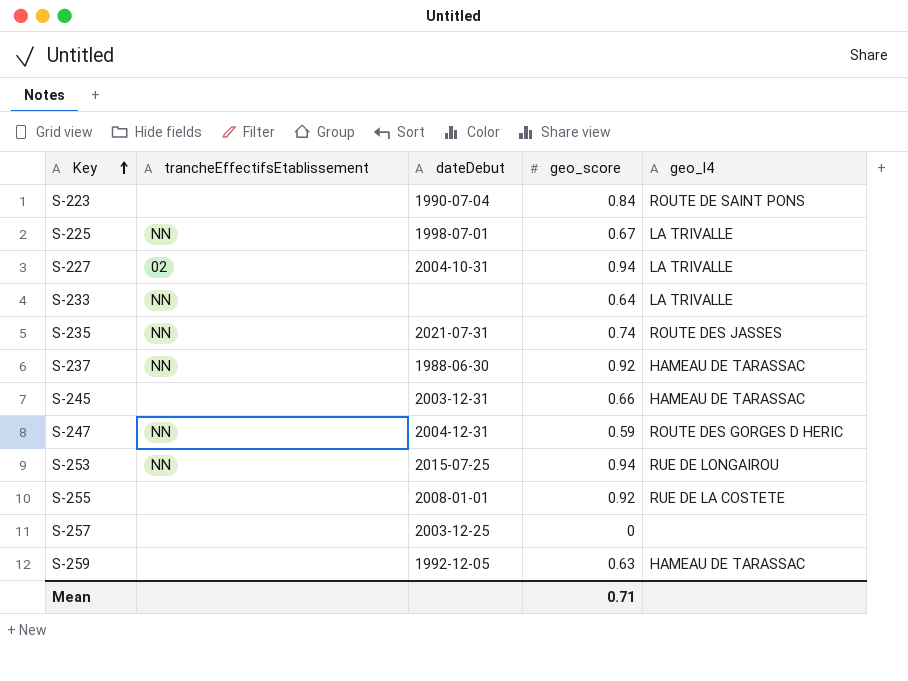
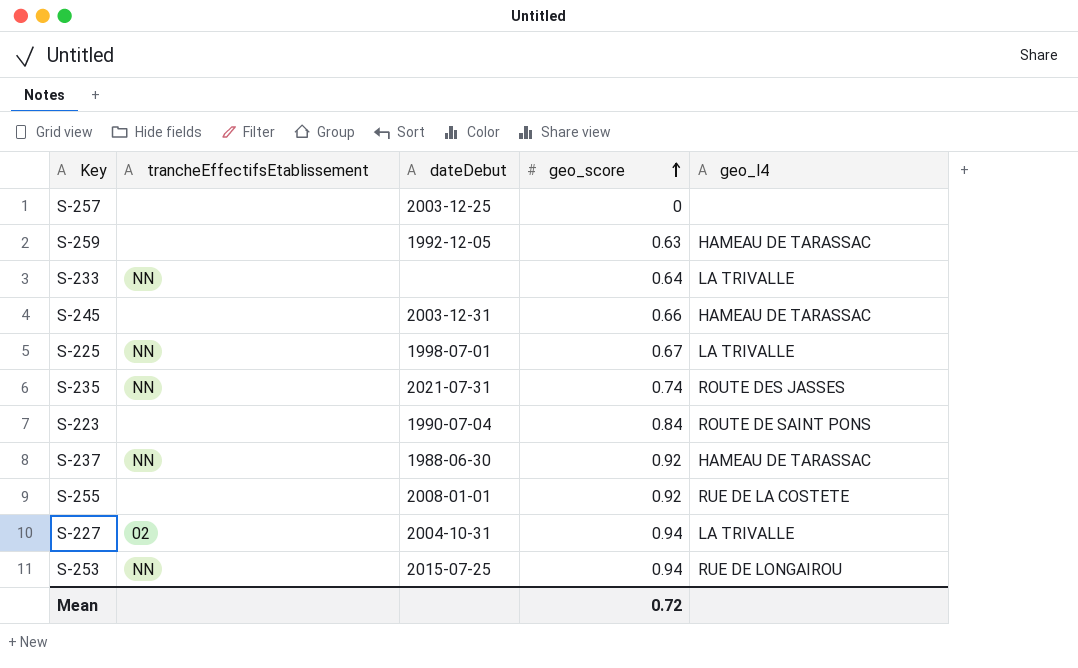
row order: Key ascending -> geo_score ascending
row S-247: NN | 2004-12-31 | 0.59 | ROUTE DES GORGES D HERIC -> none
Mean | geo_score: 0.71 -> 0.72

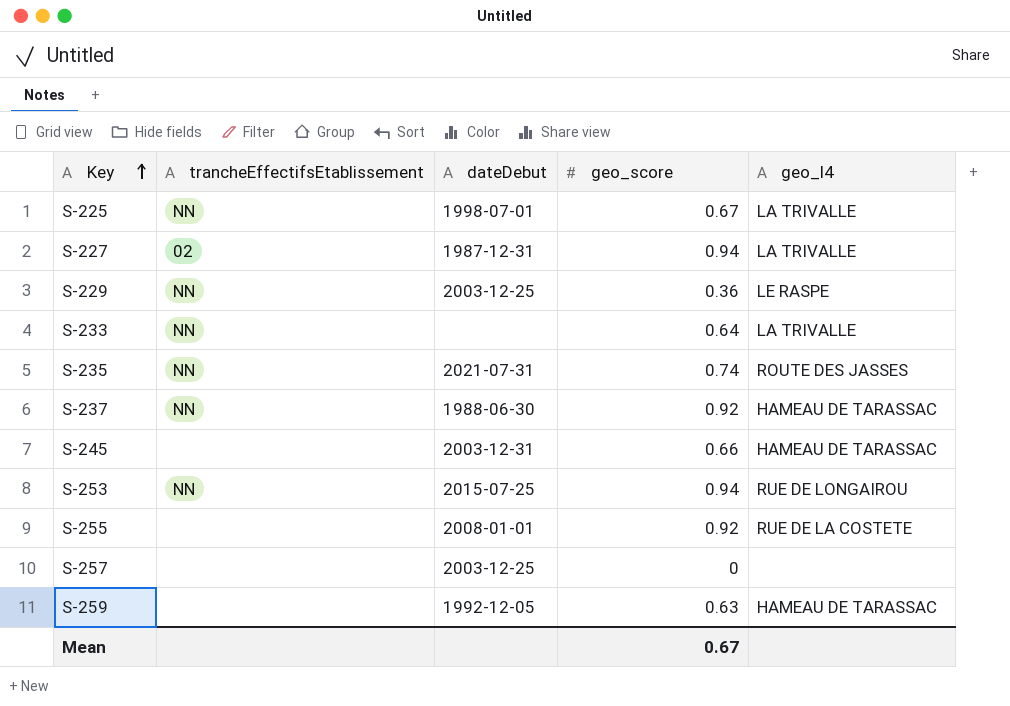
row order: geo_score ascending -> Key ascending
row S-223: none | 1990-07-04 | 0.84 | ROUTE DE SAINT PONS -> none
S-227 | dateDebut: 2004-10-31 -> 1987-12-31
row S-229: none -> NN | 2003-12-25 | 0.36 | LE RASPE
Mean | geo_score: 0.72 -> 0.67

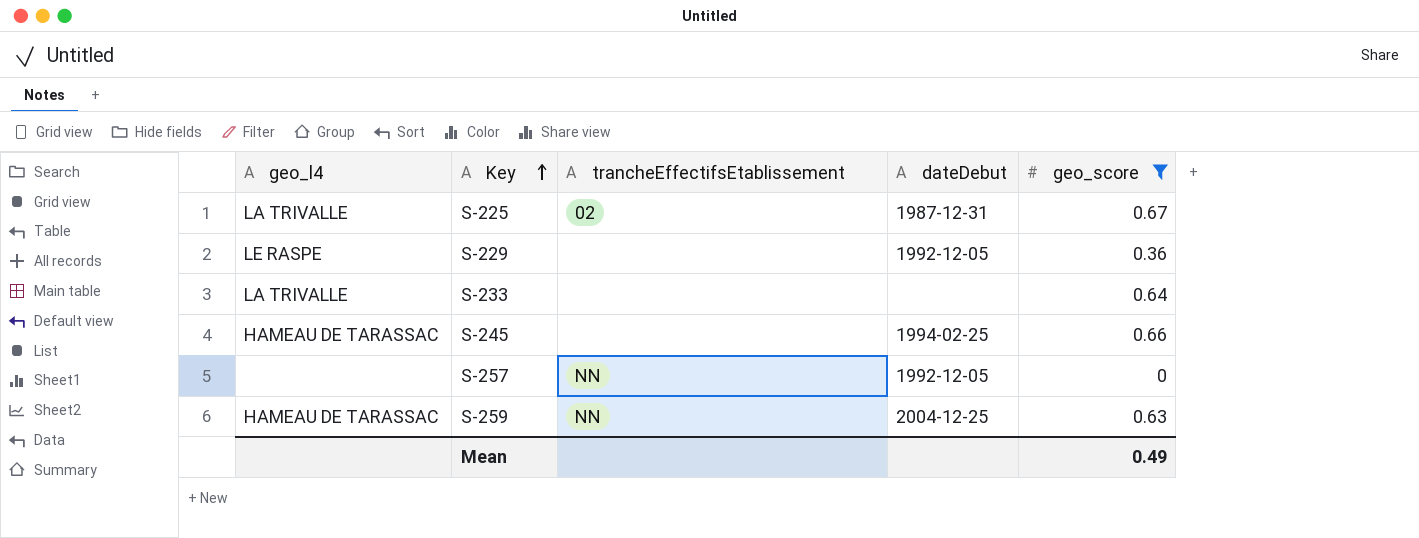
filter: none -> geo_score <= 0.67
column geo_l4 | position: 5 -> 1
S-225 | trancheEffectifsEtablissement: NN -> 02
S-225 | dateDebut: 1998-07-01 -> 1987-12-31
S-229 | trancheEffectifsEtablissement: NN -> none
S-229 | dateDebut: 2003-12-25 -> 1992-12-05
S-233 | trancheEffectifsEtablissement: NN -> none
S-245 | dateDebut: 2003-12-31 -> 1994-02-25
S-257 | trancheEffectifsEtablissement: none -> NN
S-257 | dateDebut: 2003-12-25 -> 1992-12-05
S-259 | trancheEffectifsEtablissement: none -> NN
S-259 | dateDebut: 1992-12-05 -> 2004-12-25
Mean | geo_score: 0.67 -> 0.49

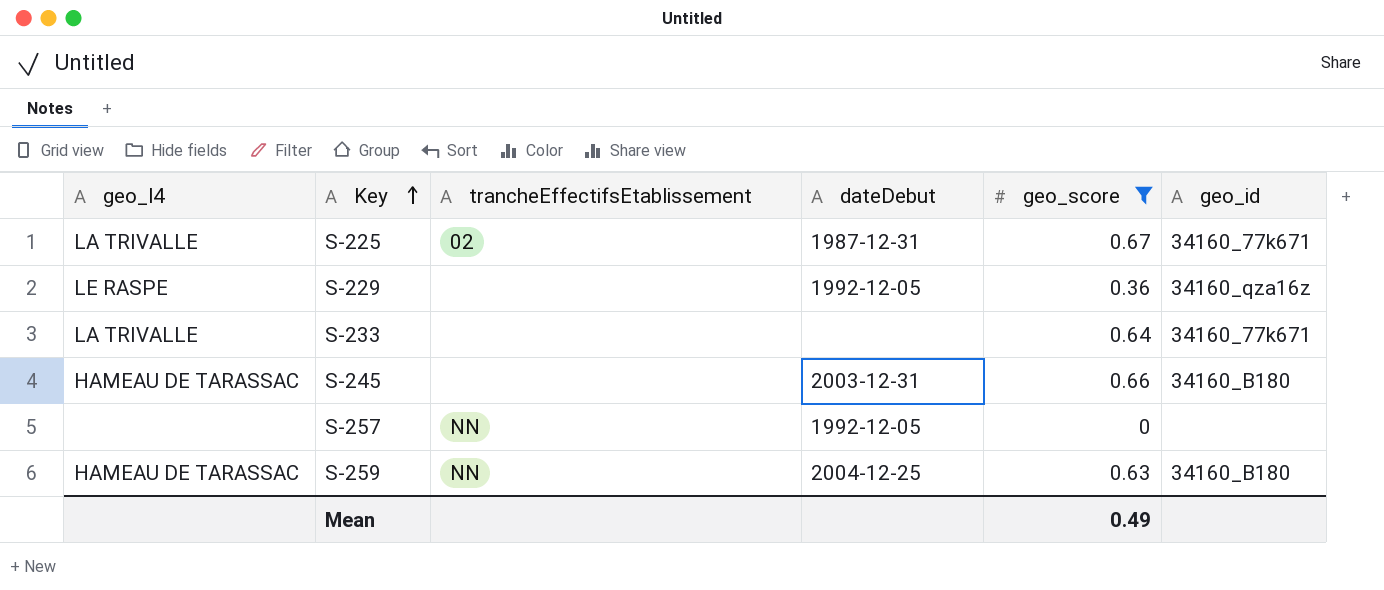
column geo_id | position: none -> 6
S-245 | dateDebut: 1994-02-25 -> 2003-12-31

